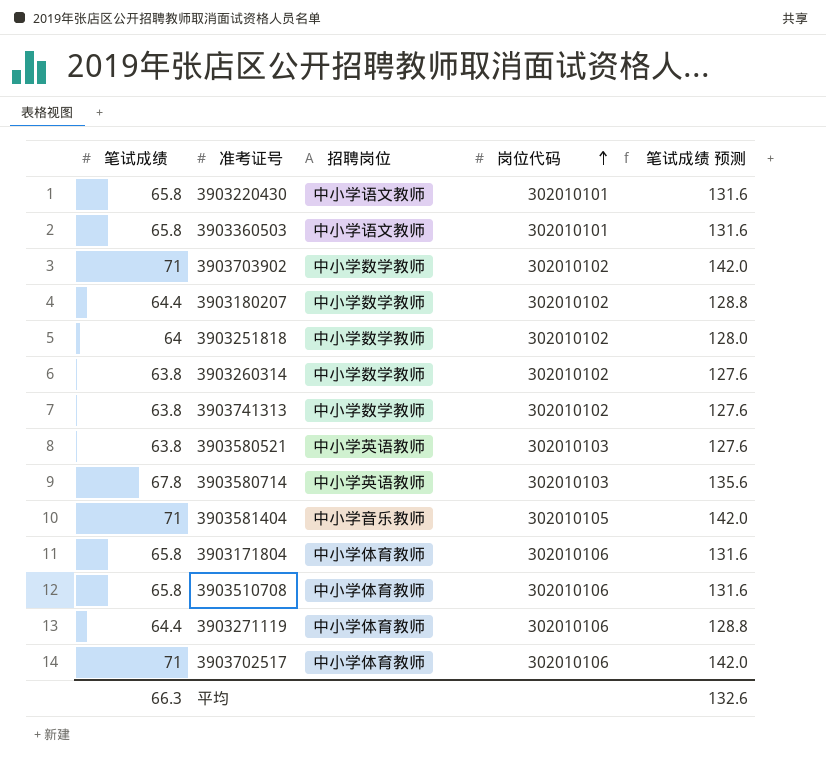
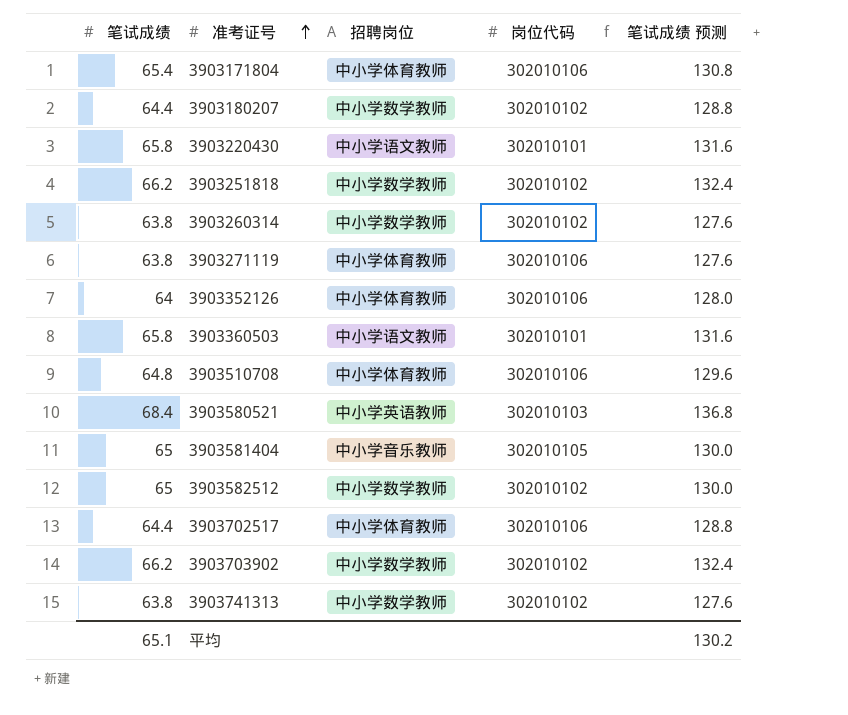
row order: 岗位代码 ascending -> 准考证号 ascending
row 3903580714: 67.8 | 中小学英语教师 | 302010103 | 135.6 -> none
3903171804 | 笔试成绩: 65.8 -> 65.4
3903171804 | 笔试成绩 预测: 131.6 -> 130.8
3903251818 | 笔试成绩: 64 -> 66.2
3903251818 | 笔试成绩 预测: 128.0 -> 132.4
3903271119 | 笔试成绩: 64.4 -> 63.8
3903271119 | 笔试成绩 预测: 128.8 -> 127.6
row 3903352126: none -> 64 | 中小学体育教师 | 302010106 | 128.0
3903510708 | 笔试成绩: 65.8 -> 64.8
3903510708 | 笔试成绩 预测: 131.6 -> 129.6
3903580521 | 笔试成绩: 63.8 -> 68.4
3903580521 | 笔试成绩 预测: 127.6 -> 136.8
3903581404 | 笔试成绩: 71 -> 65
3903581404 | 笔试成绩 预测: 142.0 -> 130.0
row 3903582512: none -> 65 | 中小学数学教师 | 302010102 | 130.0
3903702517 | 笔试成绩: 71 -> 64.4
3903702517 | 笔试成绩 预测: 142.0 -> 128.8
3903703902 | 笔试成绩: 71 -> 66.2
3903703902 | 笔试成绩 预测: 142.0 -> 132.4
平均 | 笔试成绩: 66.3 -> 65.1
平均 | 笔试成绩 预测: 132.6 -> 130.2

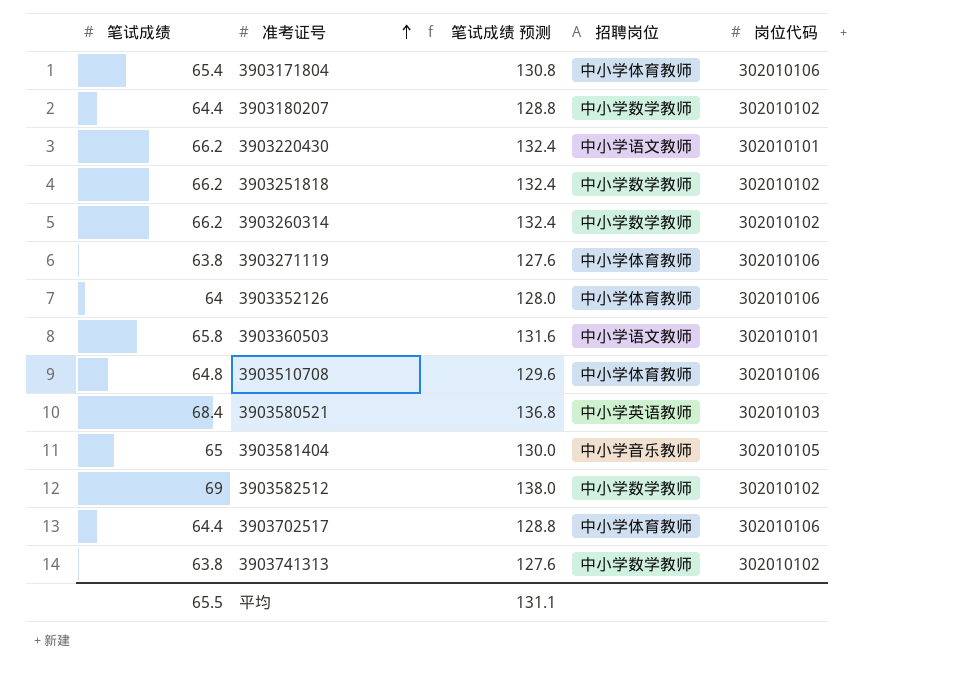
column 笔试成绩 预测 | position: 5 -> 3
row 3903703902: 66.2 | 中小学数学教师 | 302010102 | 132.4 -> none
3903220430 | 笔试成绩: 65.8 -> 66.2
3903220430 | 笔试成绩 预测: 131.6 -> 132.4
3903260314 | 笔试成绩: 63.8 -> 66.2
3903260314 | 笔试成绩 预测: 127.6 -> 132.4
3903582512 | 笔试成绩: 65 -> 69
3903582512 | 笔试成绩 预测: 130.0 -> 138.0
平均 | 笔试成绩: 65.1 -> 65.5
平均 | 笔试成绩 预测: 130.2 -> 131.1

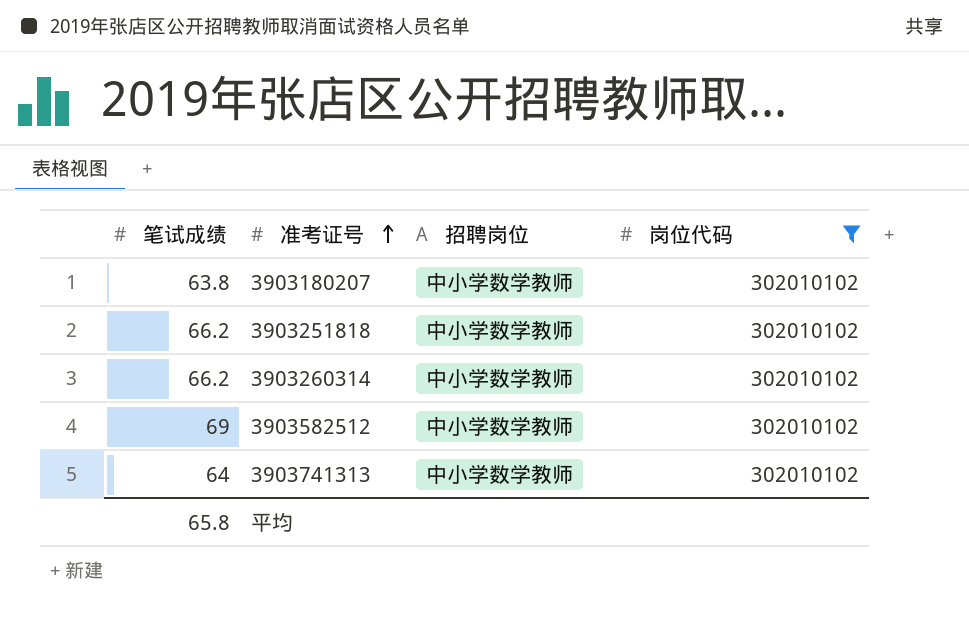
filter: none -> 岗位代码 = 302010102
column 笔试成绩 预测 | formula: [笔试成绩] * 2 -> none
3903180207 | 笔试成绩: 64.4 -> 63.8
3903741313 | 笔试成绩: 63.8 -> 64
平均 | 笔试成绩: 65.5 -> 65.8

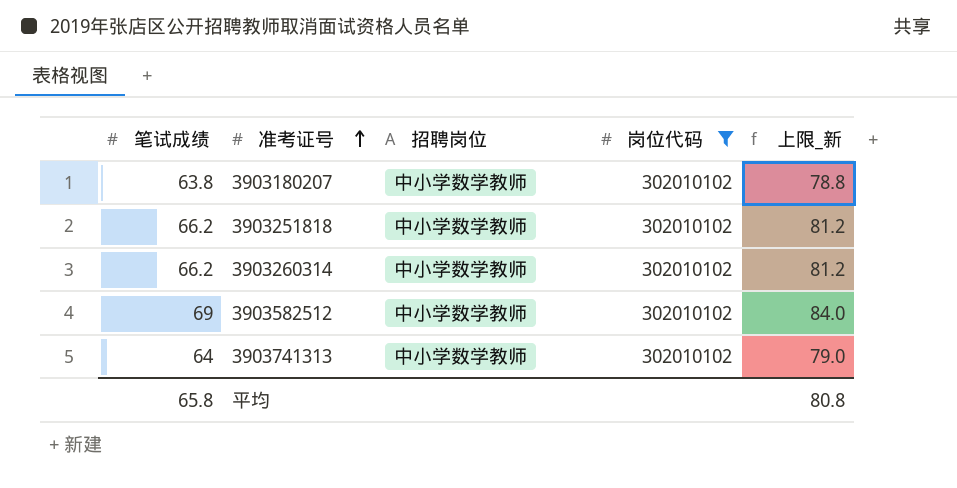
column 上限_新 | formula: none -> [笔试成绩] + 15

